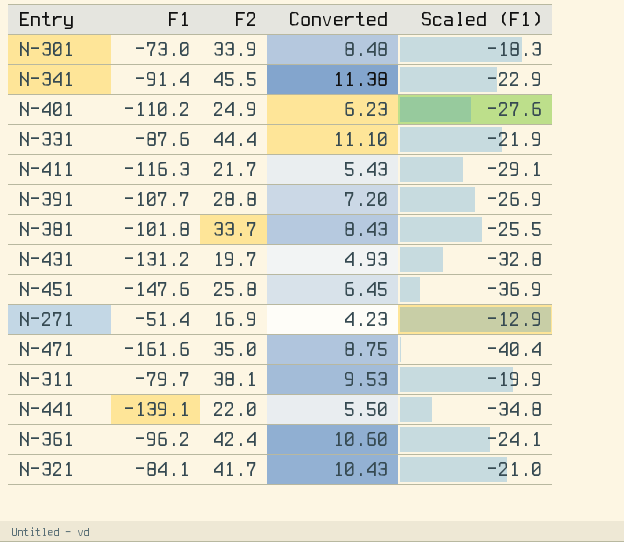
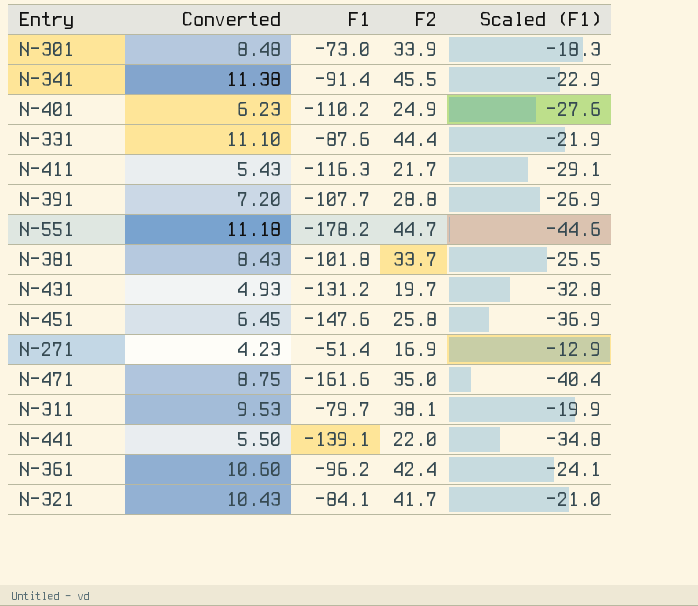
column Converted | position: 4 -> 2
row N-551: none -> 11.18 | -178.2 | 44.7 | -44.6

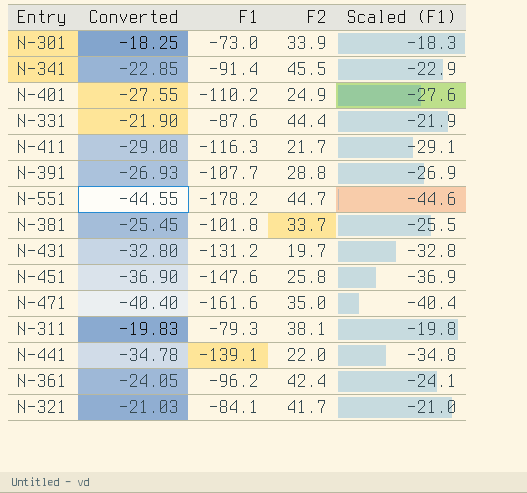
column Converted | formula: [F2] * 0.25 -> [F1] * 0.25
row N-271: 4.23 | -51.4 | 16.9 | -12.9 -> none
N-311 | F1: -79.7 -> -79.3
N-311 | Scaled (F1): -19.9 -> -19.8

